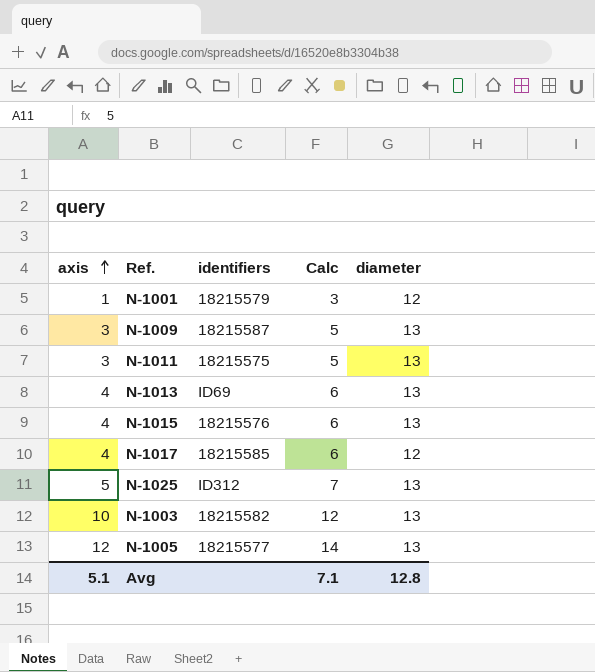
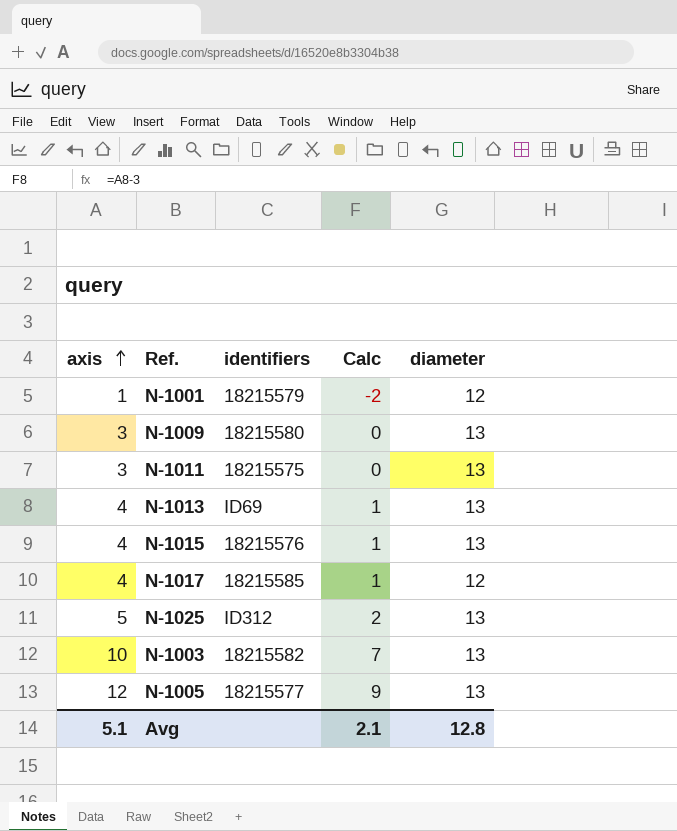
column Calc | formula: [axis] + 2 -> [axis] - 3
N-1009 | identifiers: 18215587 -> 18215580
Avg | Calc: 7.1 -> 2.1

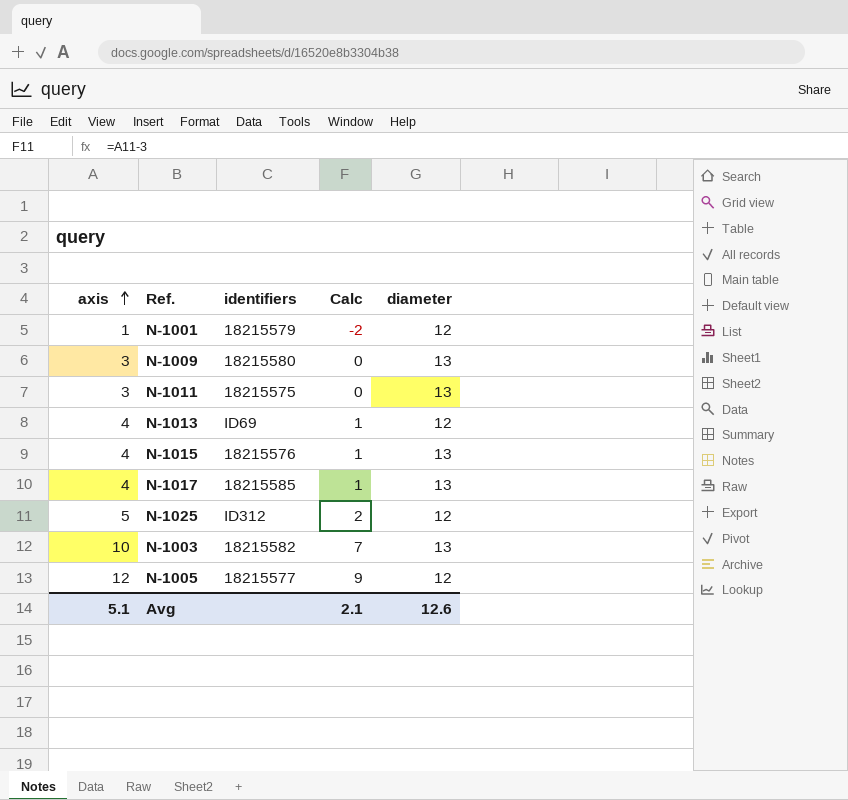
N-1013 | diameter: 13 -> 12
N-1017 | diameter: 12 -> 13
N-1025 | diameter: 13 -> 12
N-1005 | diameter: 13 -> 12
Avg | diameter: 12.8 -> 12.6

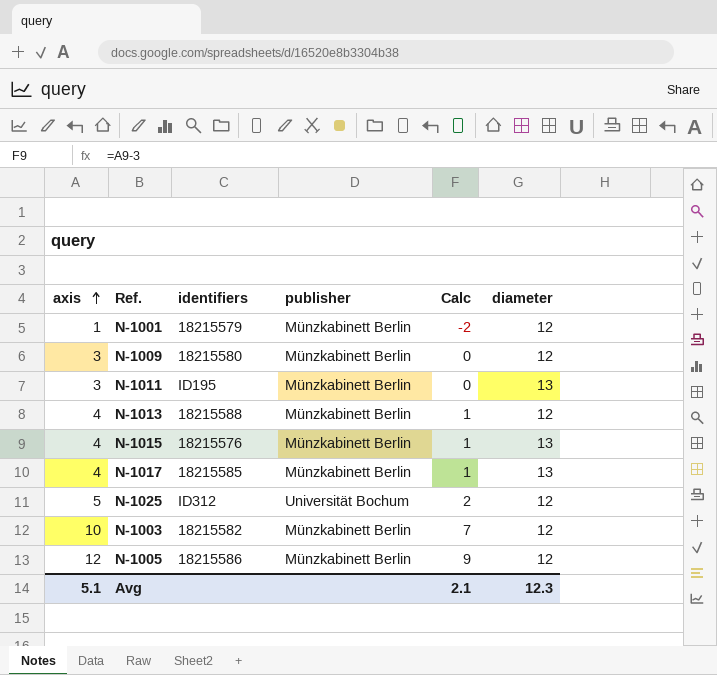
column publisher | position: none -> 4
N-1009 | diameter: 13 -> 12
N-1011 | identifiers: 18215575 -> ID195
N-1013 | identifiers: ID69 -> 18215588
N-1003 | diameter: 13 -> 12
N-1005 | identifiers: 18215577 -> 18215586
Avg | diameter: 12.6 -> 12.3

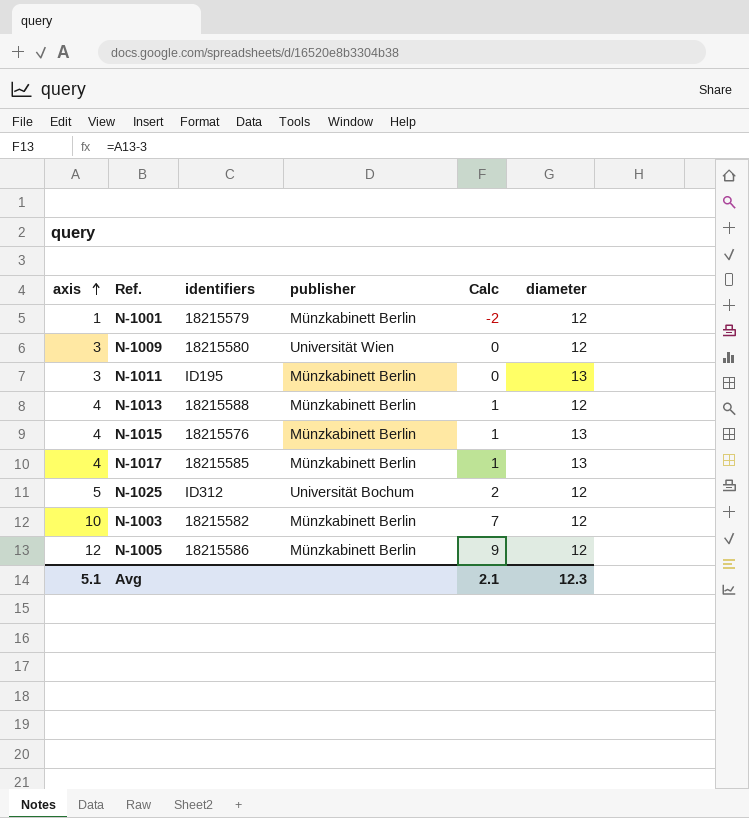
N-1009 | publisher: Münzkabinett Berlin -> Universität Wien

